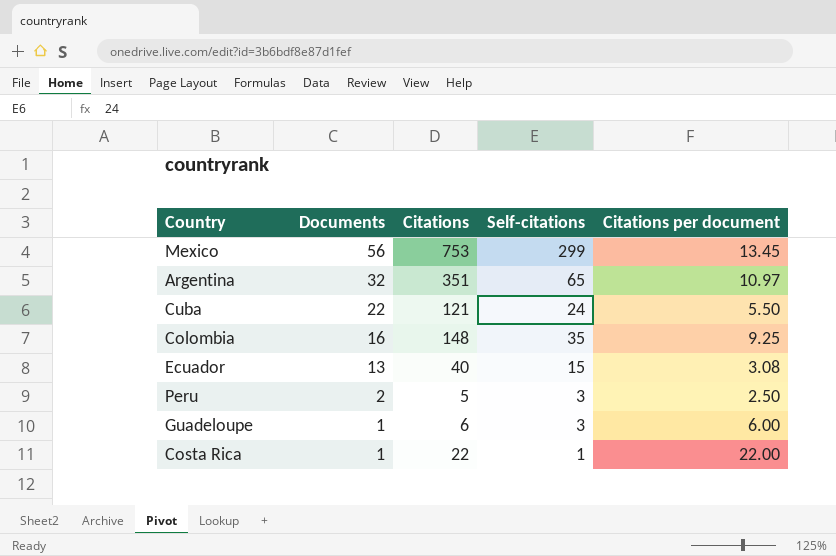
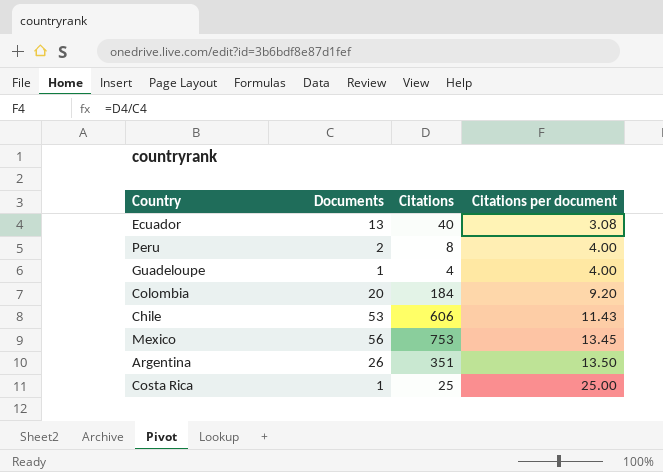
row order: Documents descending -> Citations per document ascending
column Self-citations | position: 4 -> none
row Cuba: 22 | 121 | 24 | 5.50 -> none
Peru | Citations: 5 -> 8
Peru | Citations per document: 2.50 -> 4.00
Guadeloupe | Citations: 6 -> 4
Guadeloupe | Citations per document: 6.00 -> 4.00
Colombia | Documents: 16 -> 20
Colombia | Citations: 148 -> 184
Colombia | Citations per document: 9.25 -> 9.20
row Chile: none -> 53 | 606 | 11.43
Argentina | Documents: 32 -> 26
Argentina | Citations per document: 10.97 -> 13.50
Costa Rica | Citations: 22 -> 25
Costa Rica | Citations per document: 22.00 -> 25.00

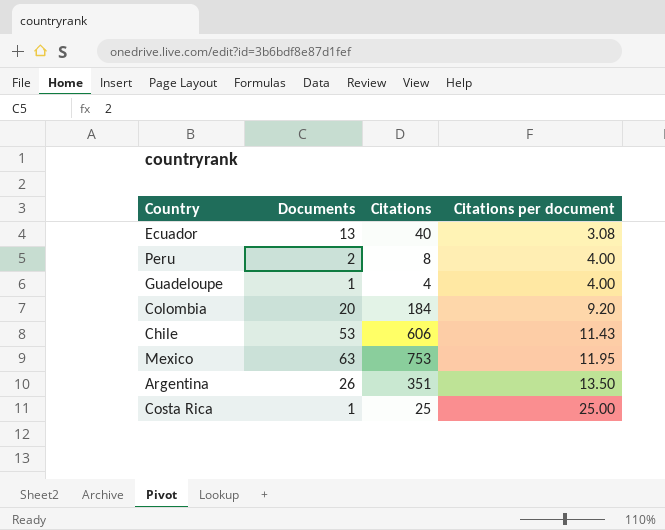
Mexico | Documents: 56 -> 63
Mexico | Citations per document: 13.45 -> 11.95

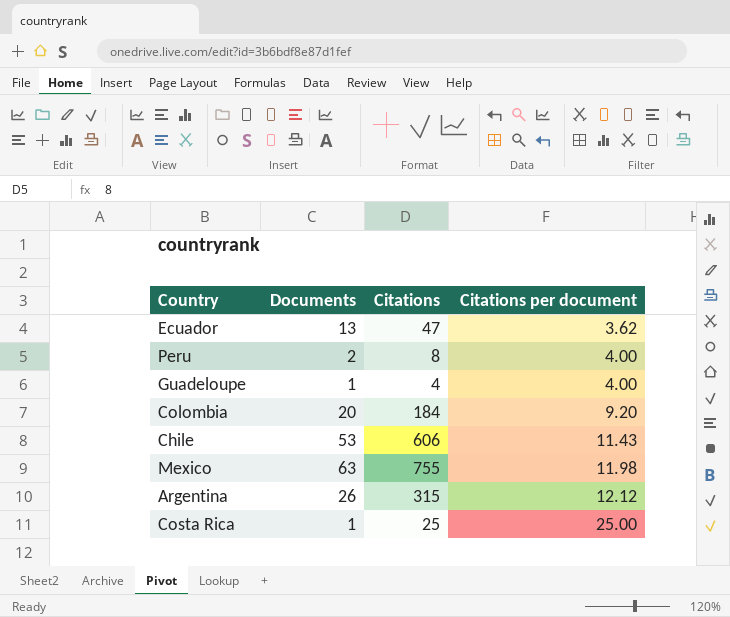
Ecuador | Citations: 40 -> 47
Ecuador | Citations per document: 3.08 -> 3.62
Mexico | Citations: 753 -> 755
Mexico | Citations per document: 11.95 -> 11.98
Argentina | Citations: 351 -> 315
Argentina | Citations per document: 13.50 -> 12.12

